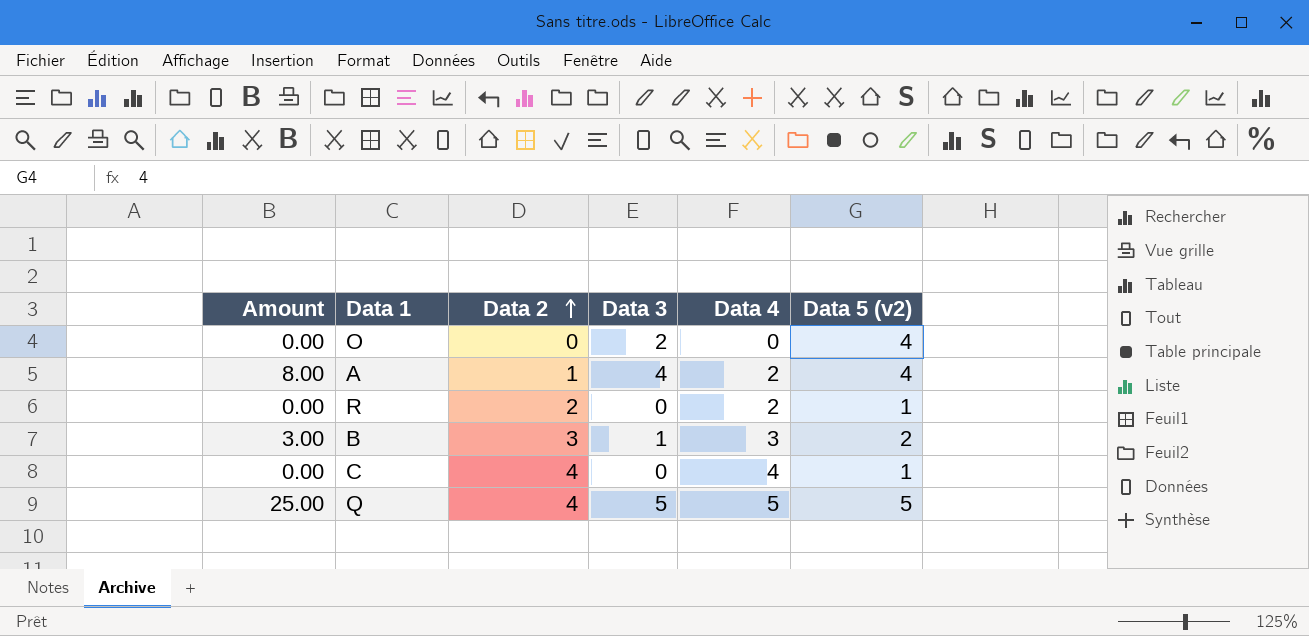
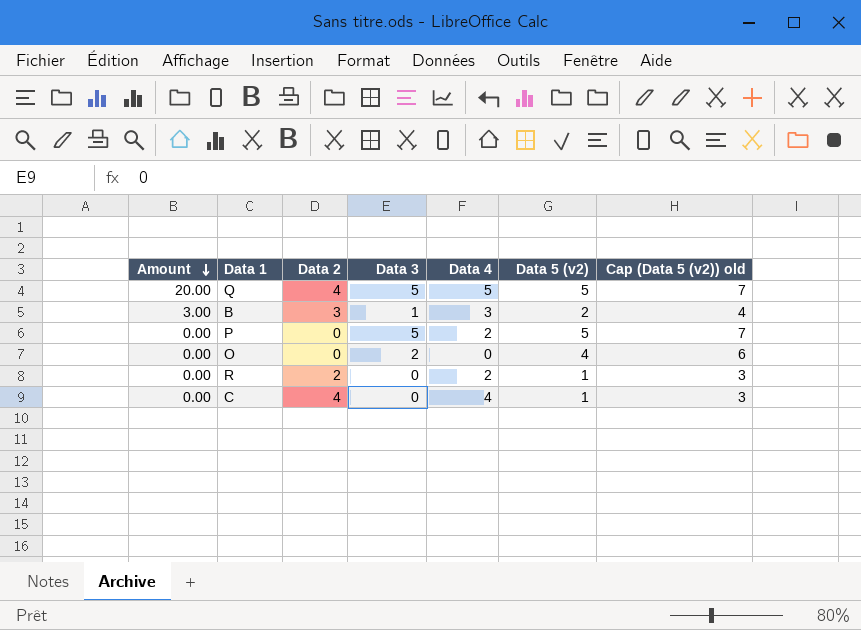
row order: Data 2 ascending -> Amount descending
column Amount | formula: [Data 3] * [Data 4] -> [Data 2] * [Data 3]
column Cap (Data 5 (v2)) old | formula: none -> [Data 5 (v2)] + 2
row A: 8.00 | 1 | 4 | 2 | 4 -> none
row P: none -> 0.00 | 0 | 5 | 2 | 5 | 7

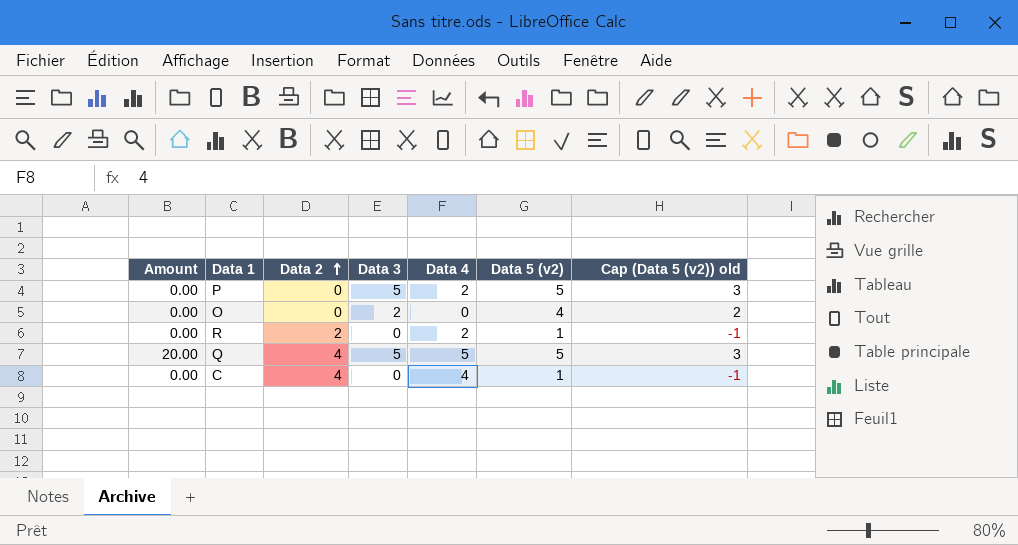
row order: Amount descending -> Data 2 ascending
column Cap (Data 5 (v2)) old | formula: [Data 5 (v2)] + 2 -> [Data 5 (v2)] - 2
row B: 3.00 | 3 | 1 | 3 | 2 | 4 -> none

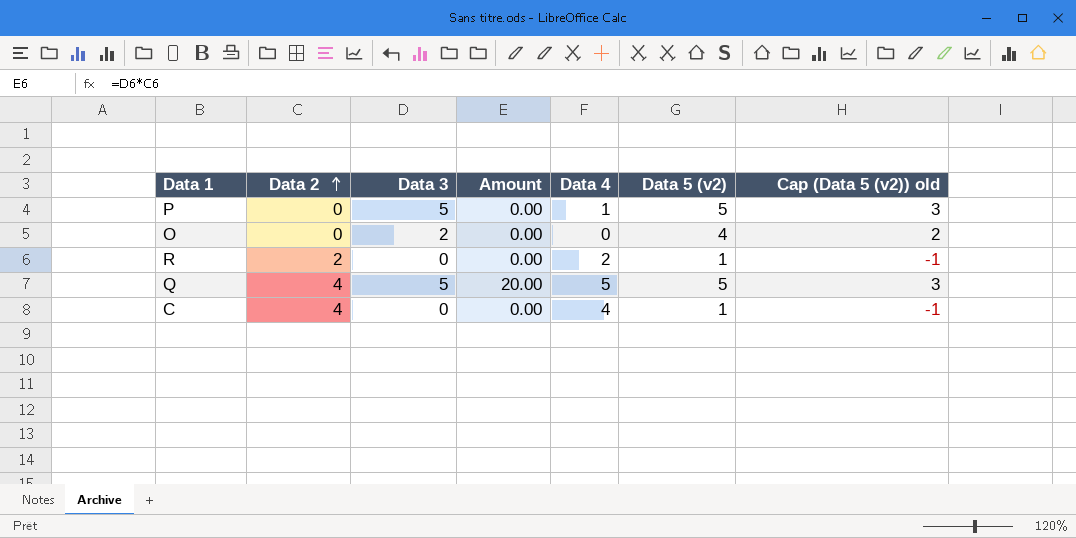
column Amount | position: 1 -> 4
P | Data 4: 2 -> 1

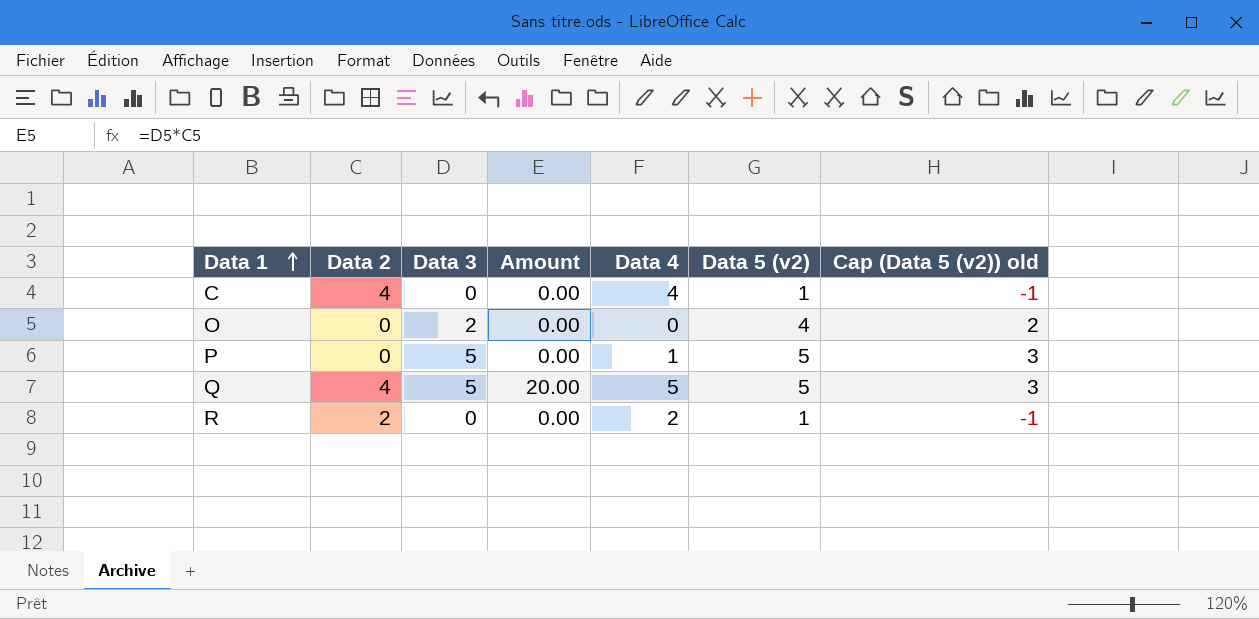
row order: Data 2 ascending -> Data 1 ascending

